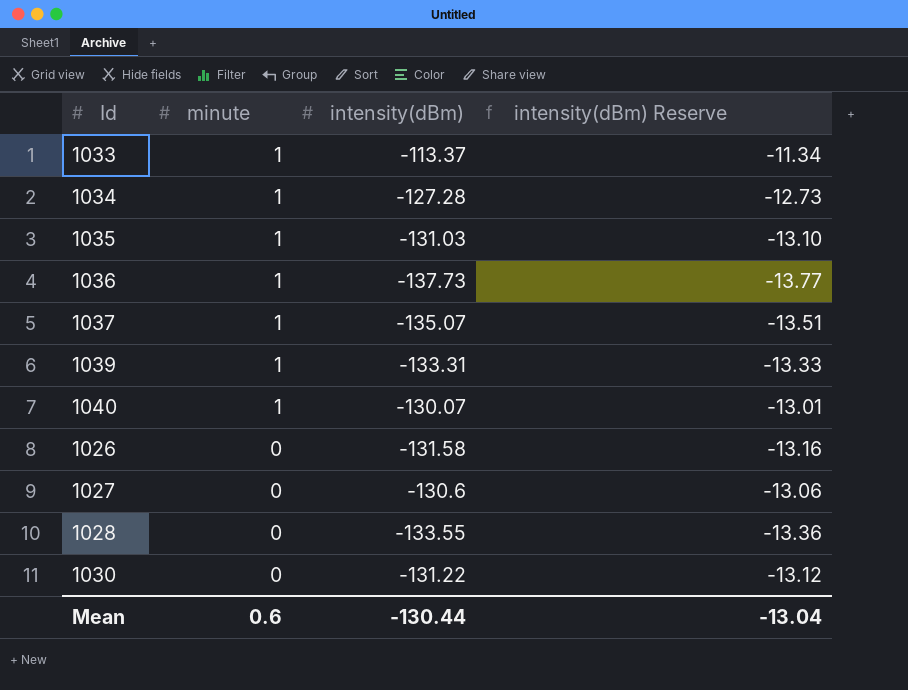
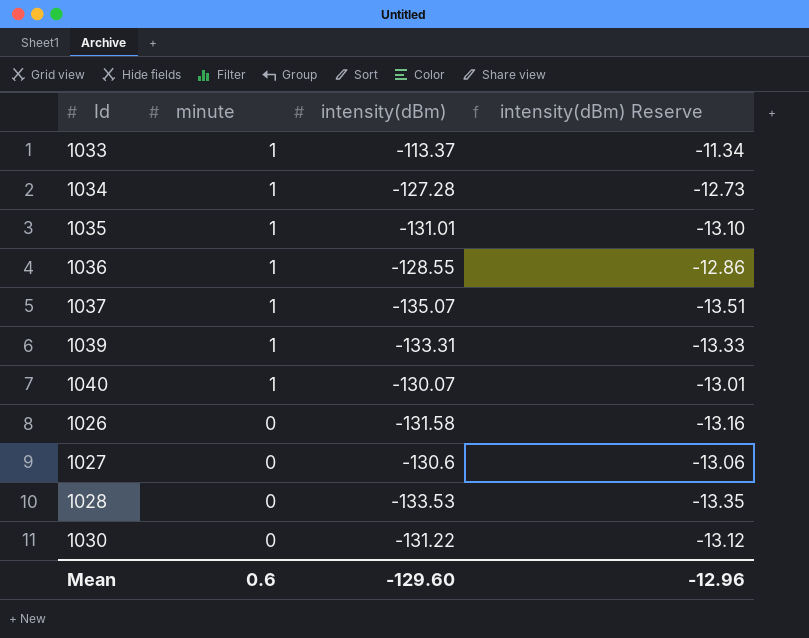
1035 | intensity(dBm): -131.03 -> -131.01
1036 | intensity(dBm): -137.73 -> -128.55
1036 | intensity(dBm) Reserve: -13.77 -> -12.86
1028 | intensity(dBm): -133.55 -> -133.53
1028 | intensity(dBm) Reserve: -13.36 -> -13.35
Mean | intensity(dBm): -130.44 -> -129.60
Mean | intensity(dBm) Reserve: -13.04 -> -12.96

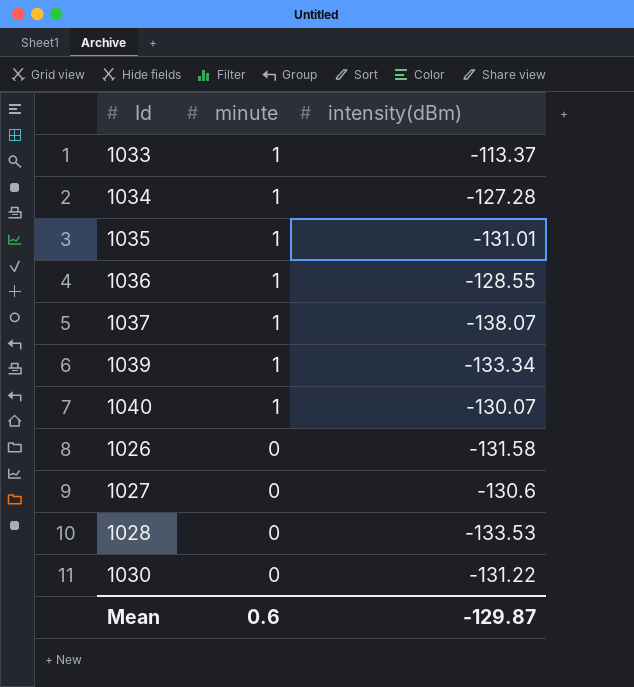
column intensity(dBm) Reserve | formula: [intensity(dBm)] * 0.1 -> none
1037 | intensity(dBm): -135.07 -> -138.07
1039 | intensity(dBm): -133.31 -> -133.34
Mean | intensity(dBm): -129.60 -> -129.87

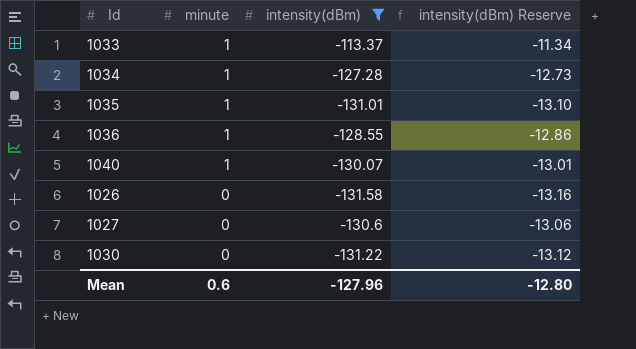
filter: none -> intensity(dBm) >= -131.58
column intensity(dBm) Reserve | formula: none -> [intensity(dBm)] * 0.1
Mean | intensity(dBm): -129.87 -> -127.96

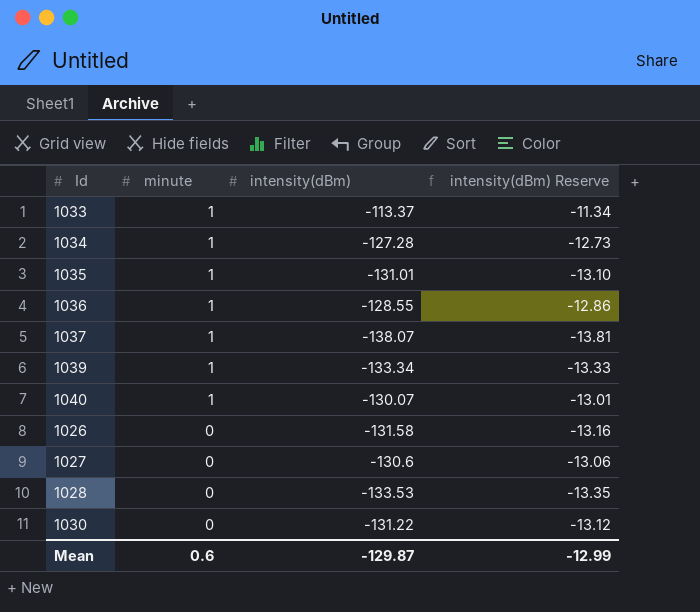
filter: intensity(dBm) >= -131.58 -> none
Mean | intensity(dBm): -127.96 -> -129.87
Mean | intensity(dBm) Reserve: -12.80 -> -12.99

